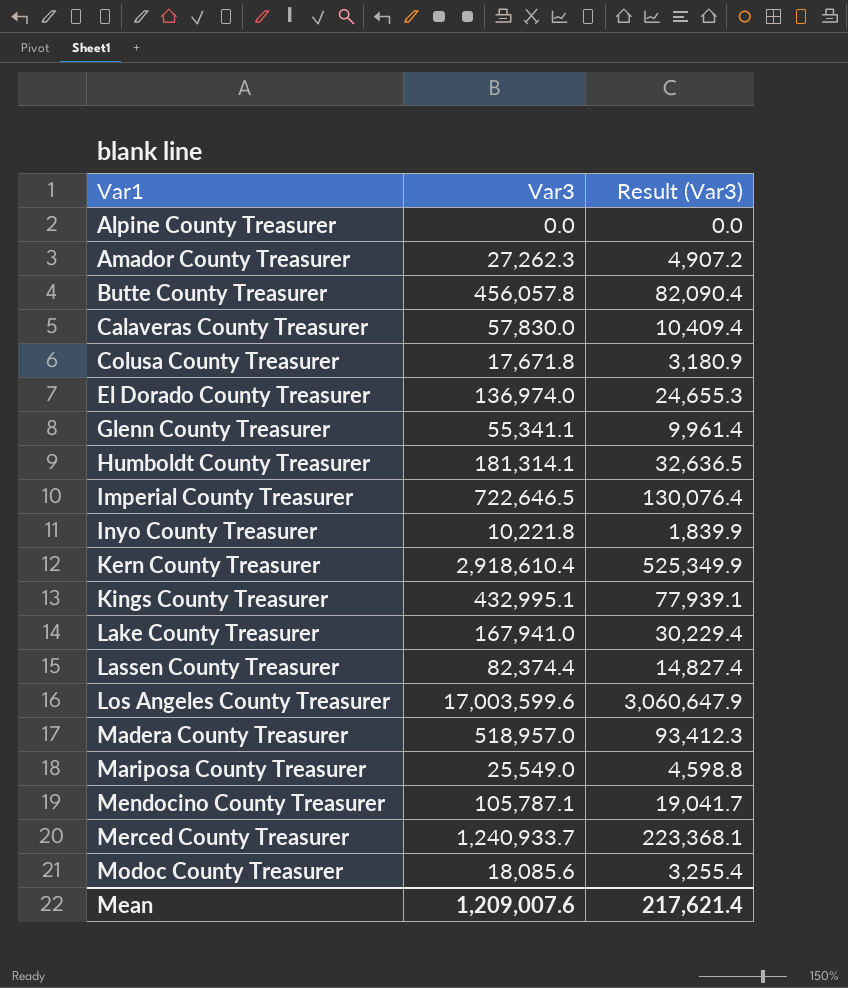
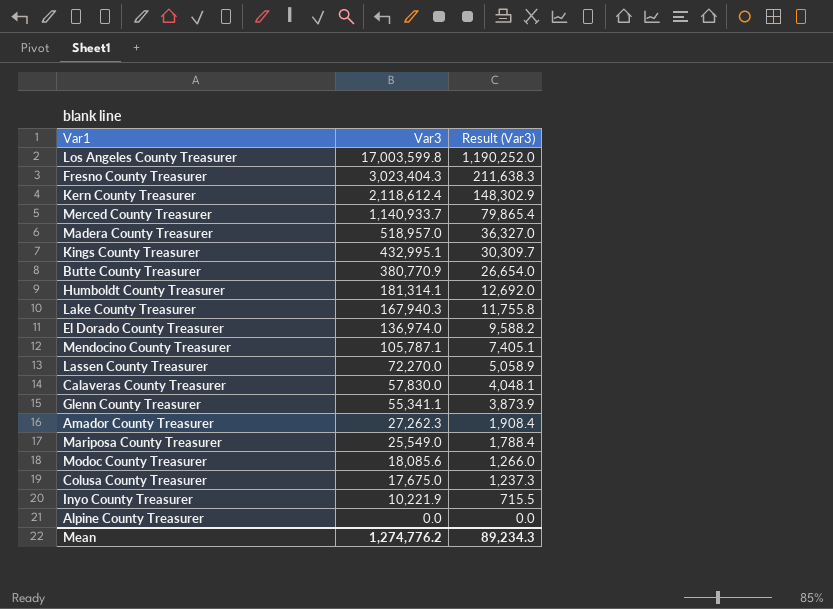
row order: Var1 ascending -> Var3 descending
column Result (Var3) | formula: [Var3] * 0.18 -> [Var3] * 0.07
row Imperial County Treasurer: 722,646.5 | 130,076.4 -> none
Los Angeles County Treasurer | Var3: 17,003,599.6 -> 17,003,599.8
row Fresno County Treasurer: none -> 3,023,404.3 | 211,638.3
Kern County Treasurer | Var3: 2,918,610.4 -> 2,118,612.4
Merced County Treasurer | Var3: 1,240,933.7 -> 1,140,933.7
Butte County Treasurer | Var3: 456,057.8 -> 380,770.9
Lake County Treasurer | Var3: 167,941.0 -> 167,940.3
Lassen County Treasurer | Var3: 82,374.4 -> 72,270.0
Colusa County Treasurer | Var3: 17,671.8 -> 17,675.0
Inyo County Treasurer | Var3: 10,221.8 -> 10,221.9
Mean | Var3: 1,209,007.6 -> 1,274,776.2
Mean | Result (Var3): 217,621.4 -> 89,234.3

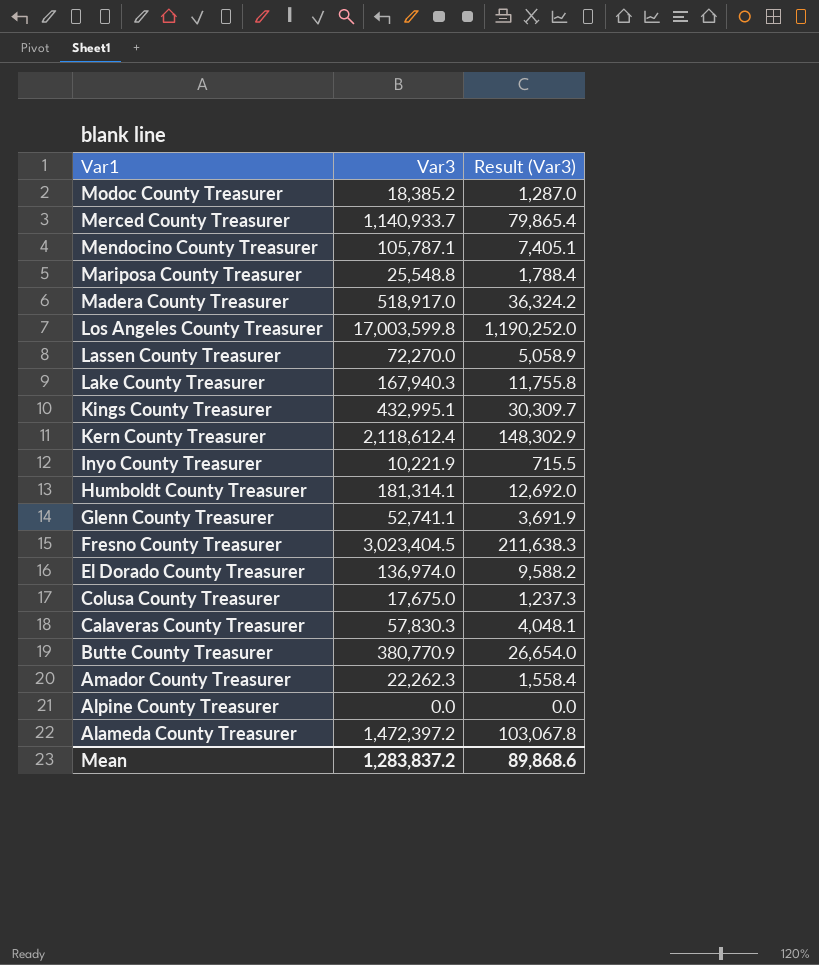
row order: Var3 descending -> Var1 descending
Modoc County Treasurer | Var3: 18,085.6 -> 18,385.2
Modoc County Treasurer | Result (Var3): 1,266.0 -> 1,287.0
Mariposa County Treasurer | Var3: 25,549.0 -> 25,548.8
Madera County Treasurer | Var3: 518,957.0 -> 518,917.0
Madera County Treasurer | Result (Var3): 36,327.0 -> 36,324.2
Glenn County Treasurer | Var3: 55,341.1 -> 52,741.1
Glenn County Treasurer | Result (Var3): 3,873.9 -> 3,691.9
Fresno County Treasurer | Var3: 3,023,404.3 -> 3,023,404.5
Calaveras County Treasurer | Var3: 57,830.0 -> 57,830.3
Amador County Treasurer | Var3: 27,262.3 -> 22,262.3
Amador County Treasurer | Result (Var3): 1,908.4 -> 1,558.4
row Alameda County Treasurer: none -> 1,472,397.2 | 103,067.8
Mean | Var3: 1,274,776.2 -> 1,283,837.2
Mean | Result (Var3): 89,234.3 -> 89,868.6

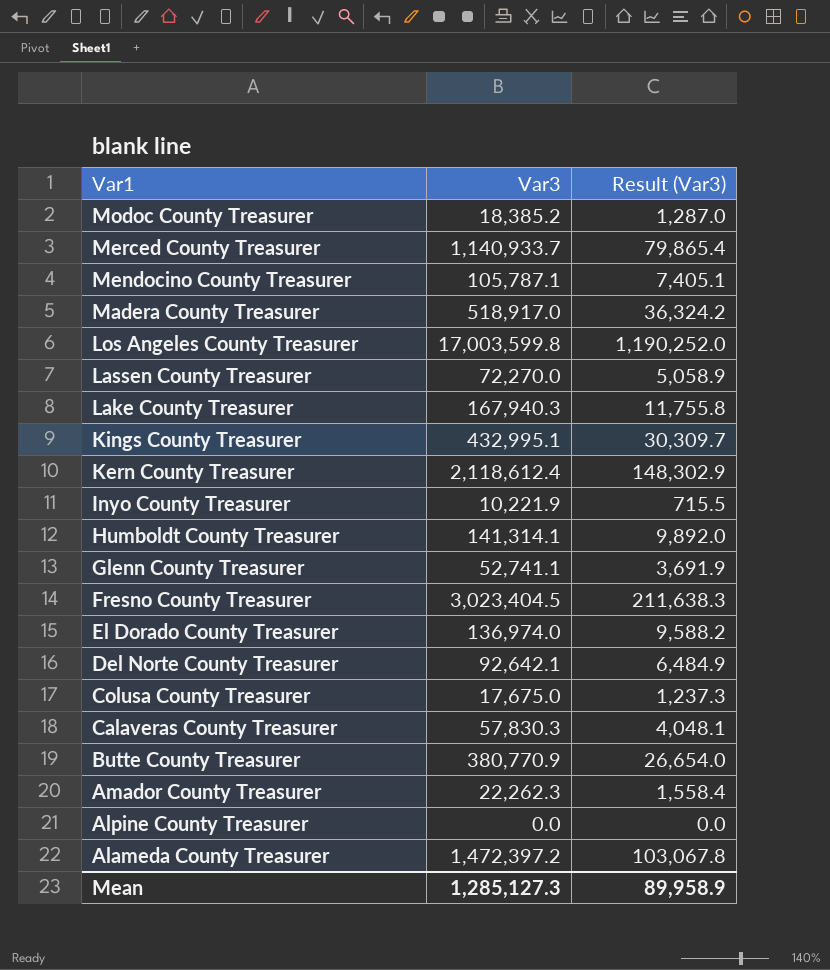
row Mariposa County Treasurer: 25,548.8 | 1,788.4 -> none
Humboldt County Treasurer | Var3: 181,314.1 -> 141,314.1
Humboldt County Treasurer | Result (Var3): 12,692.0 -> 9,892.0
row Del Norte County Treasurer: none -> 92,642.1 | 6,484.9
Mean | Var3: 1,283,837.2 -> 1,285,127.3
Mean | Result (Var3): 89,868.6 -> 89,958.9

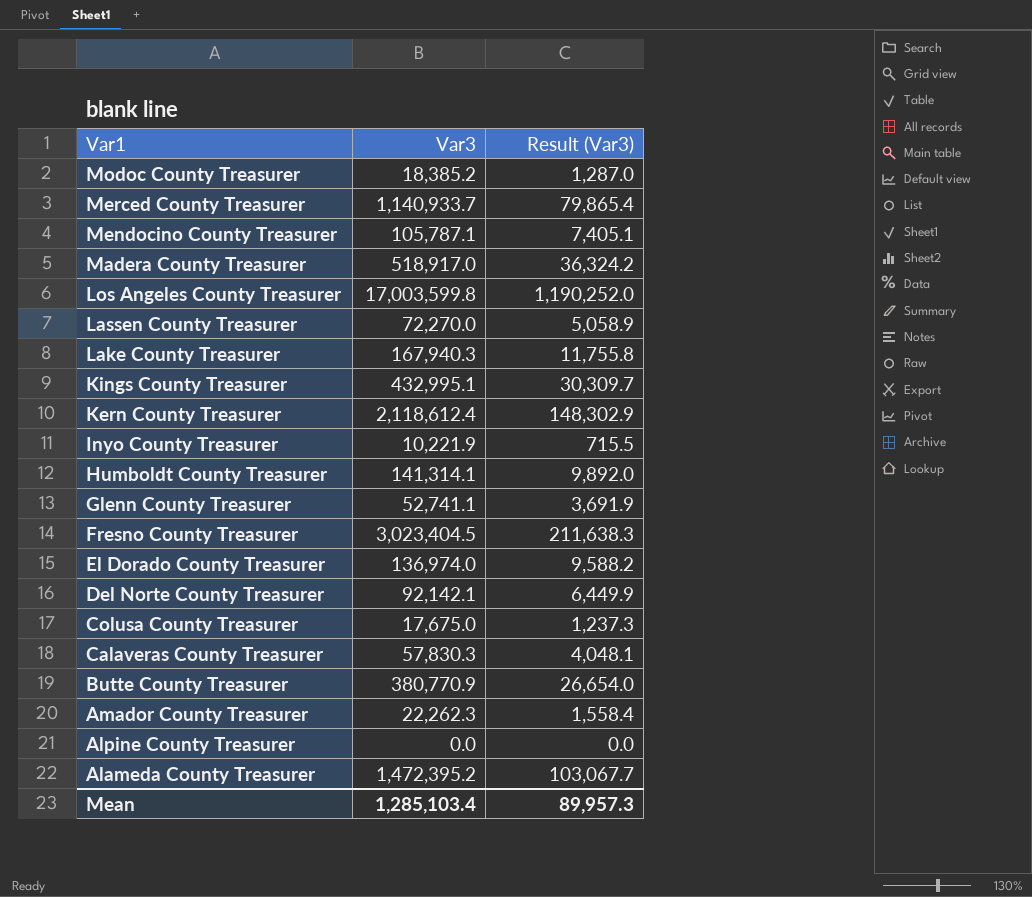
Del Norte County Treasurer | Var3: 92,642.1 -> 92,142.1
Del Norte County Treasurer | Result (Var3): 6,484.9 -> 6,449.9
Alameda County Treasurer | Var3: 1,472,397.2 -> 1,472,395.2
Alameda County Treasurer | Result (Var3): 103,067.8 -> 103,067.7
Mean | Var3: 1,285,127.3 -> 1,285,103.4
Mean | Result (Var3): 89,958.9 -> 89,957.3

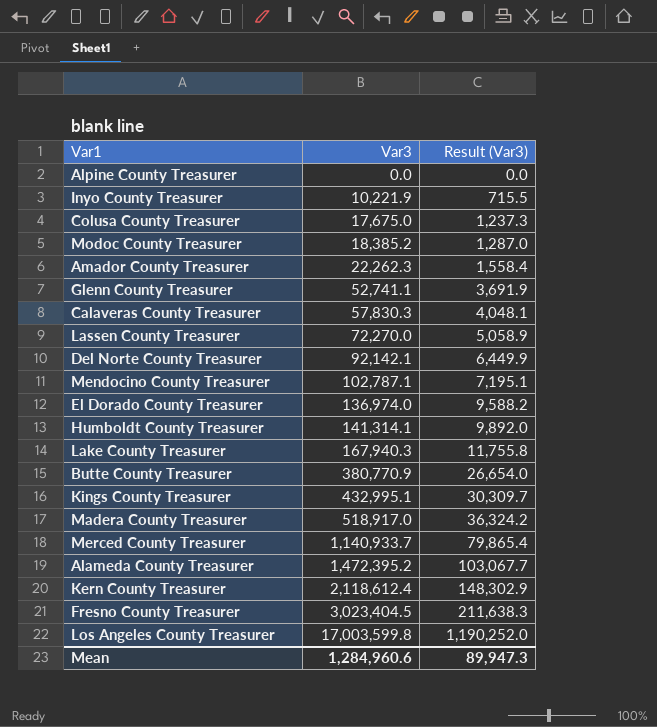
row order: Var1 descending -> Var3 ascending
Mendocino County Treasurer | Var3: 105,787.1 -> 102,787.1
Mendocino County Treasurer | Result (Var3): 7,405.1 -> 7,195.1
Mean | Var3: 1,285,103.4 -> 1,284,960.6
Mean | Result (Var3): 89,957.3 -> 89,947.3

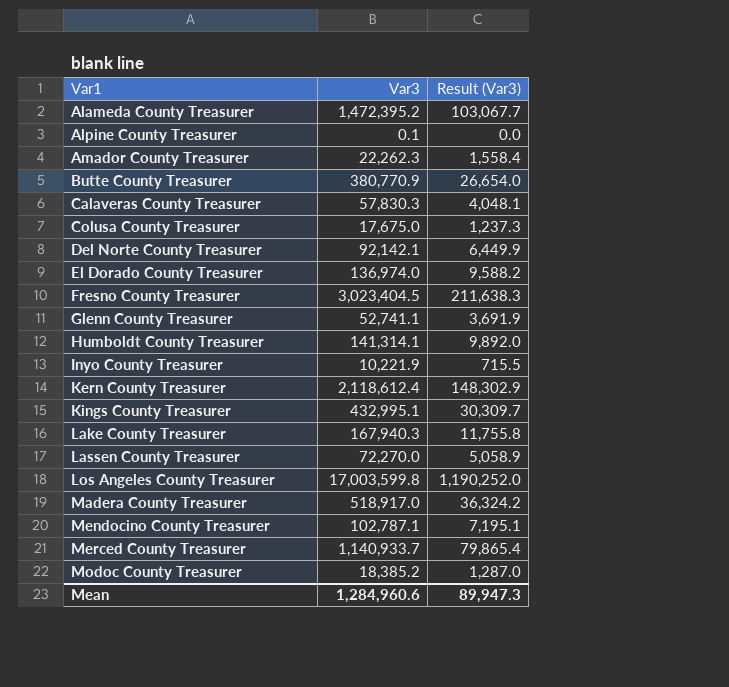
row order: Var3 ascending -> Var1 ascending
Alpine County Treasurer | Var3: 0.0 -> 0.1

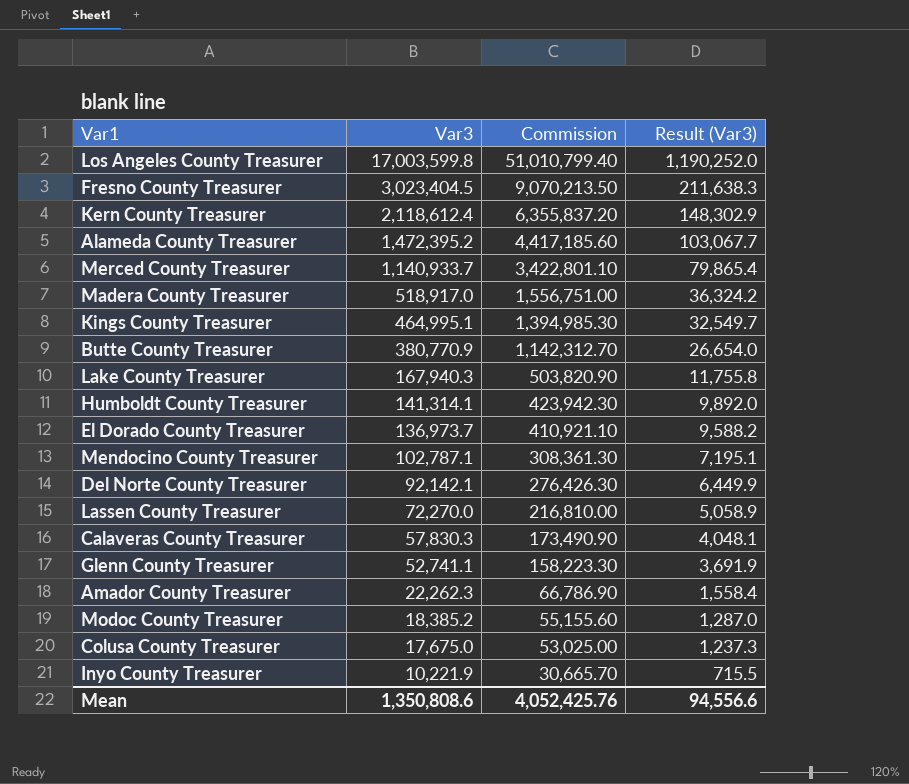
row order: Var1 ascending -> Var3 descending
column Commission | formula: none -> [Var3] * 3
row Alpine County Treasurer: 0.1 | 0.0 -> none
Kings County Treasurer | Var3: 432,995.1 -> 464,995.1
Kings County Treasurer | Result (Var3): 30,309.7 -> 32,549.7
El Dorado County Treasurer | Var3: 136,974.0 -> 136,973.7
Mean | Var3: 1,284,960.6 -> 1,350,808.6
Mean | Result (Var3): 89,947.3 -> 94,556.6

